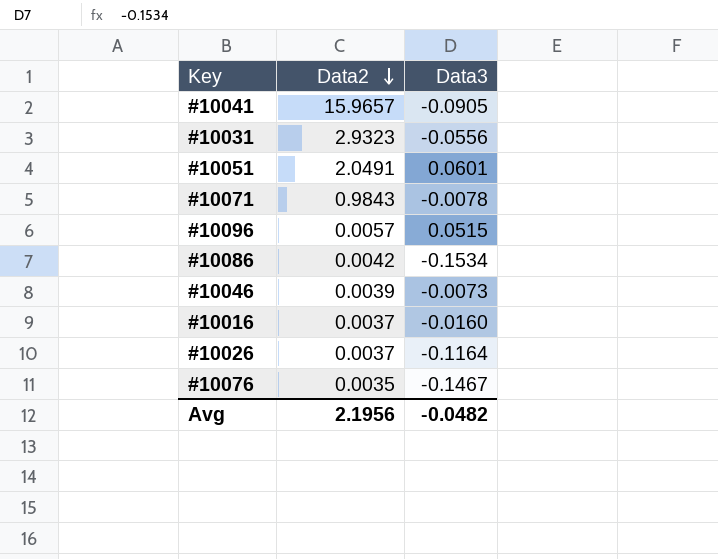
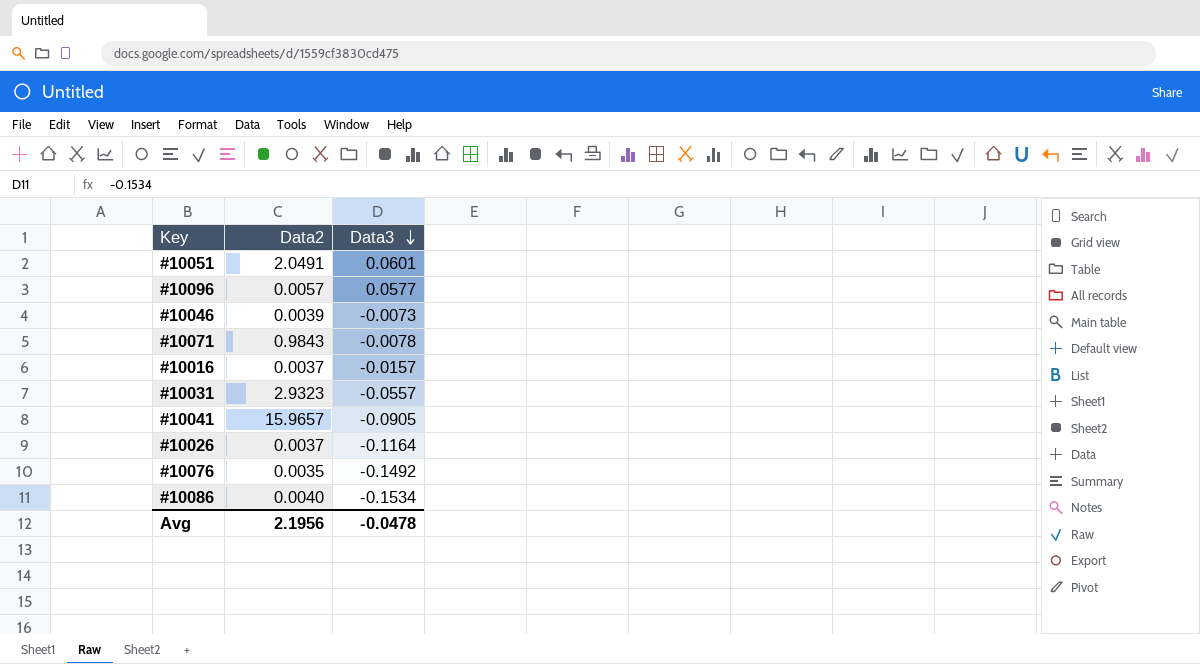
row order: Data2 descending -> Data3 descending
#10096 | Data3: 0.0515 -> 0.0577
#10016 | Data3: -0.0160 -> -0.0157
#10031 | Data3: -0.0556 -> -0.0557
#10076 | Data3: -0.1467 -> -0.1492
#10086 | Data2: 0.0042 -> 0.0040
Avg | Data3: -0.0482 -> -0.0478

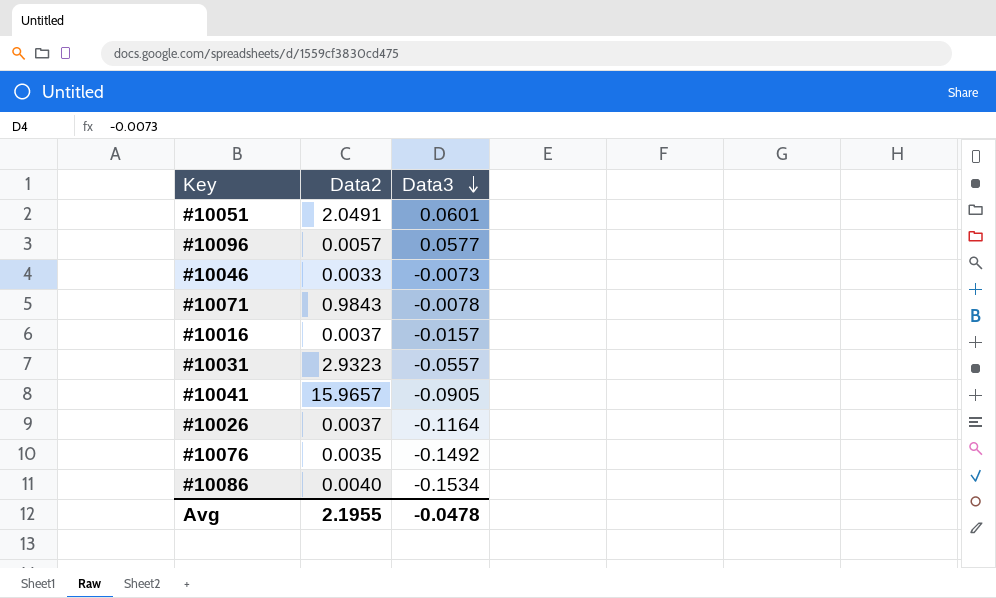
#10046 | Data2: 0.0039 -> 0.0033
Avg | Data2: 2.1956 -> 2.1955

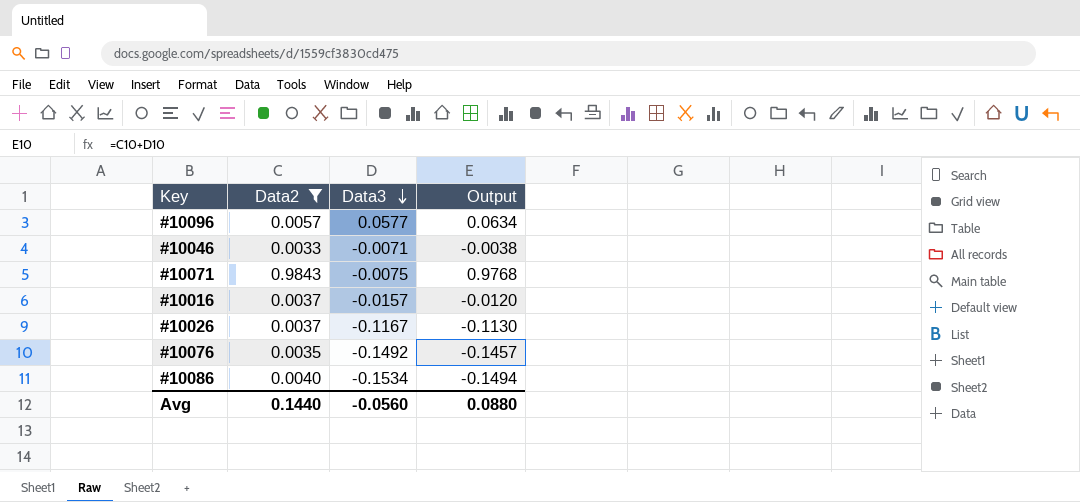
filter: none -> Data2 <= 0.9843
column Output | formula: none -> [Data2] + [Data3]
#10046 | Data3: -0.0073 -> -0.0071
#10071 | Data3: -0.0078 -> -0.0075
#10026 | Data3: -0.1164 -> -0.1167
Avg | Data2: 2.1955 -> 0.1440
Avg | Data3: -0.0478 -> -0.0560

